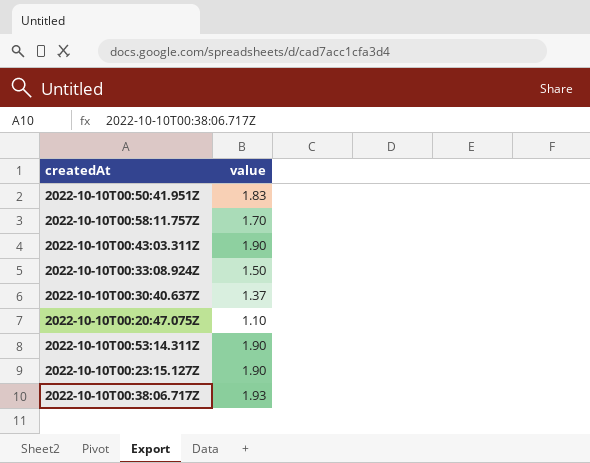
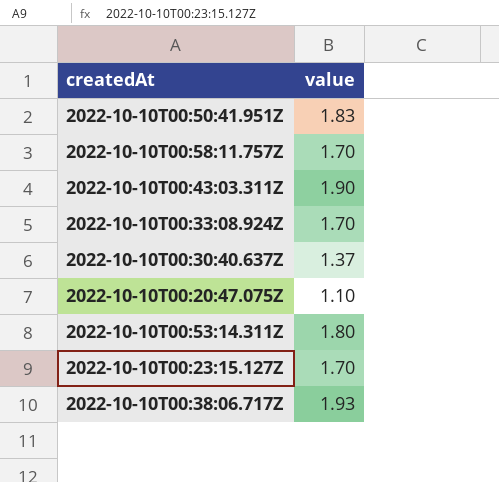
2022-10-10T00:33:08.924Z | value: 1.50 -> 1.70
2022-10-10T00:53:14.311Z | value: 1.90 -> 1.80
2022-10-10T00:23:15.127Z | value: 1.90 -> 1.70

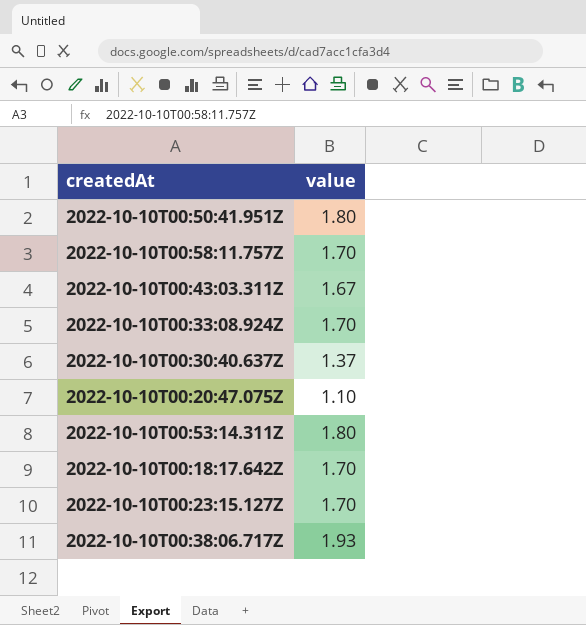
2022-10-10T00:50:41.951Z | value: 1.83 -> 1.80
2022-10-10T00:43:03.311Z | value: 1.90 -> 1.67
row 2022-10-10T00:18:17.642Z: none -> 1.70

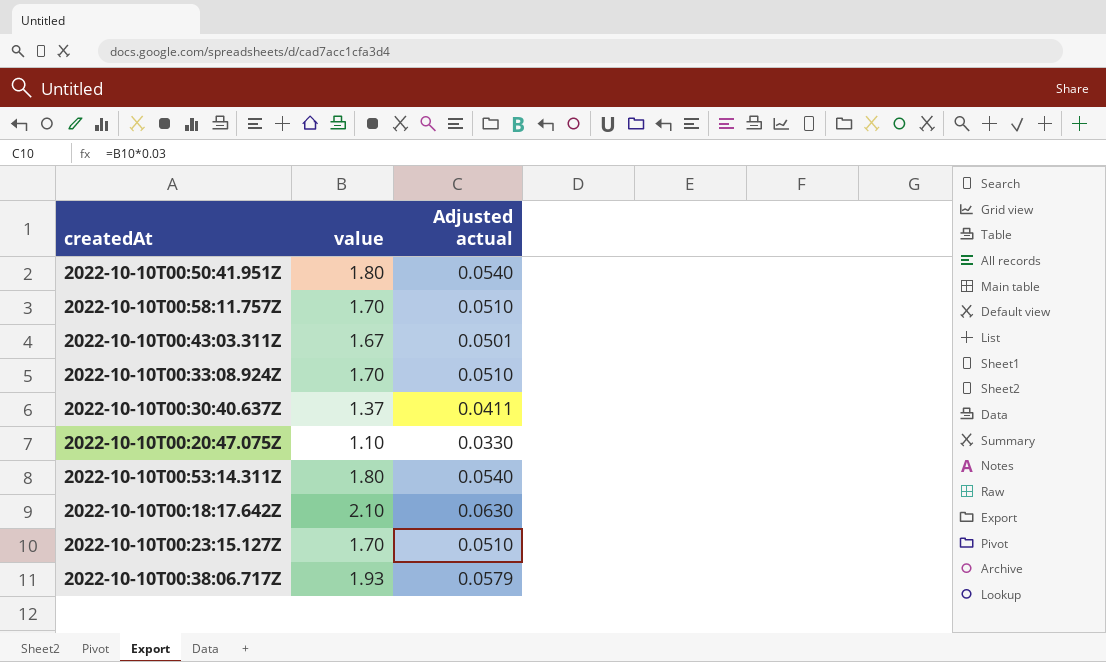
column Adjusted actual | formula: none -> [value] * 0.03
2022-10-10T00:18:17.642Z | value: 1.70 -> 2.10

